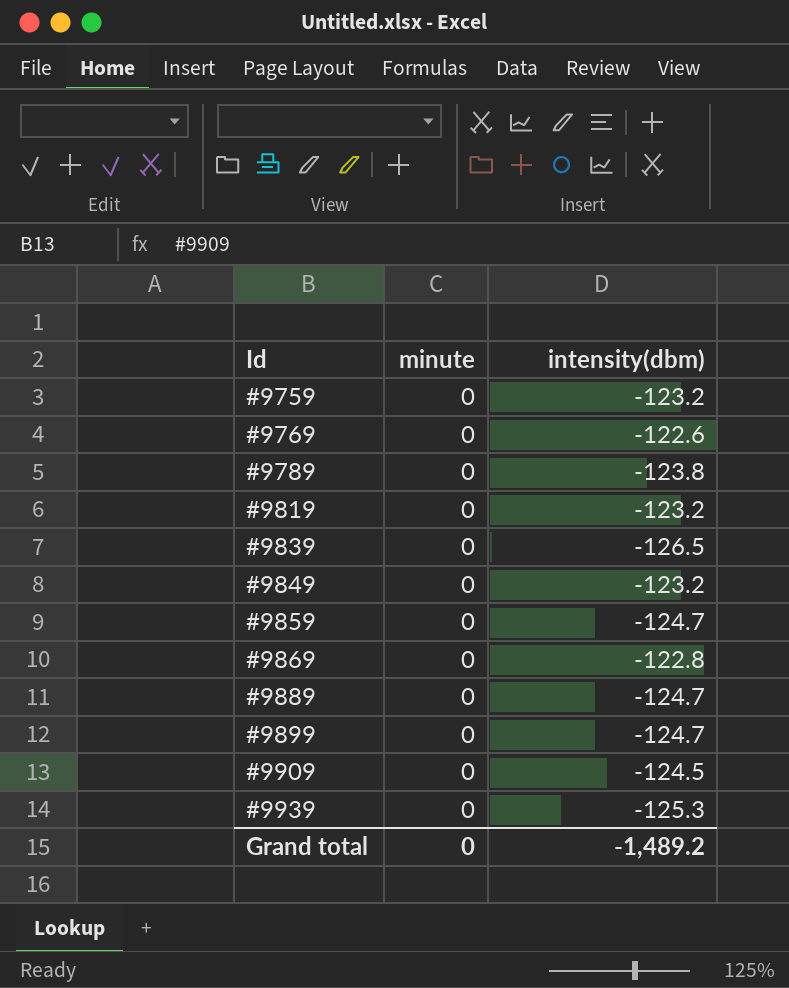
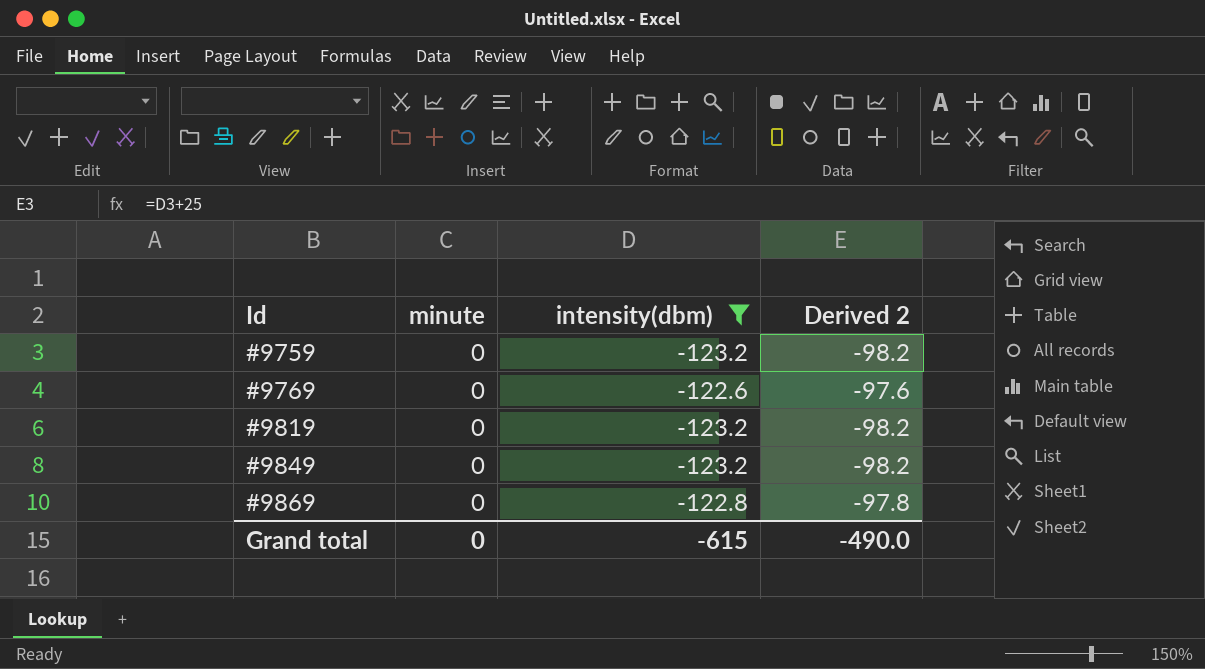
filter: none -> intensity(dbm) >= -123.2
column Derived 2 | formula: none -> [intensity(dbm)] + 25
Grand total | intensity(dbm): -1,489.2 -> -615

